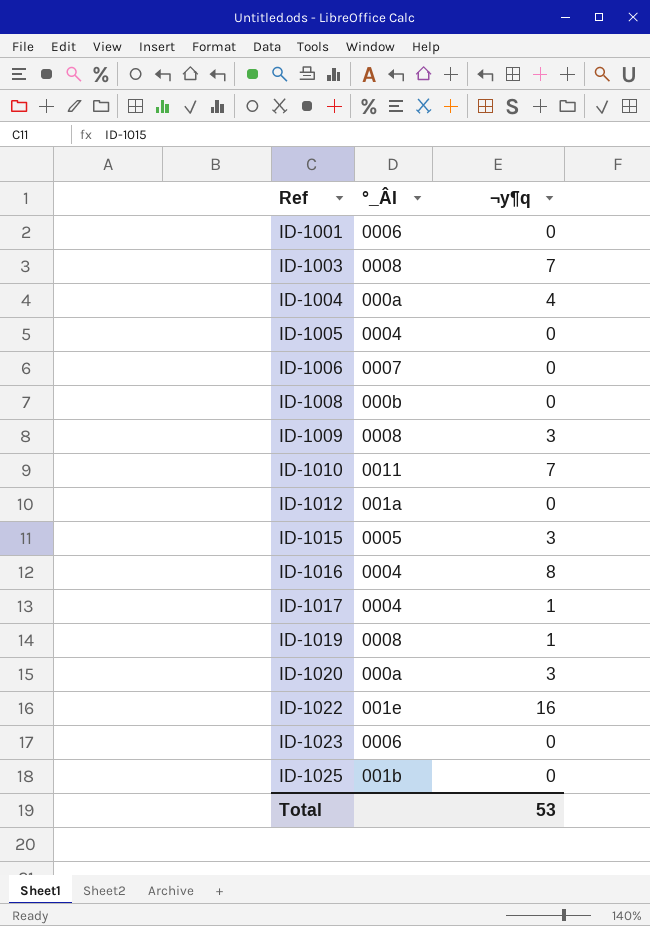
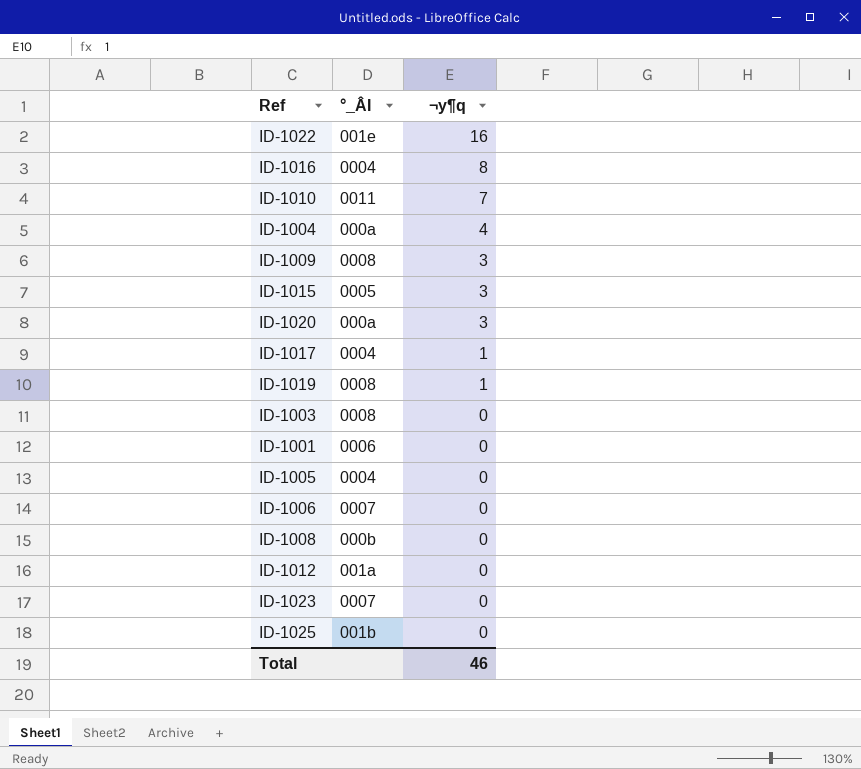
row order: Ref ascending -> ¬y¶q descending
ID-1003 | ¬y¶q: 7 -> 0
ID-1023 | °_ÂI: 0006 -> 0007
Total | ¬y¶q: 53 -> 46

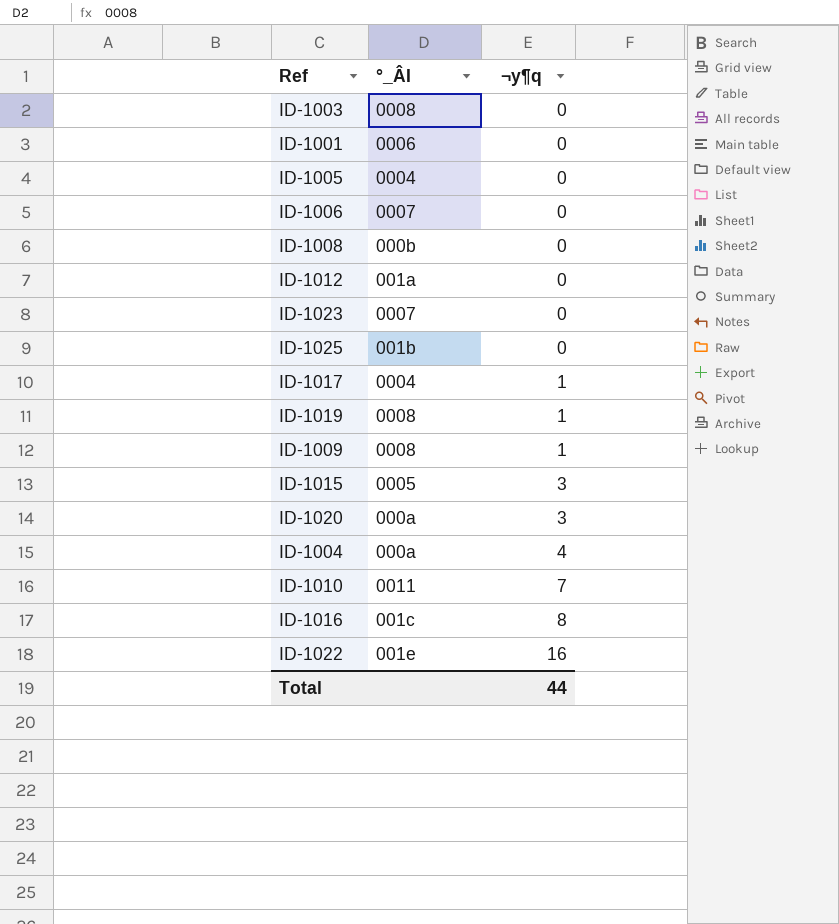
row order: ¬y¶q descending -> ¬y¶q ascending
ID-1009 | ¬y¶q: 3 -> 1
ID-1016 | °_ÂI: 0004 -> 001c
Total | ¬y¶q: 46 -> 44

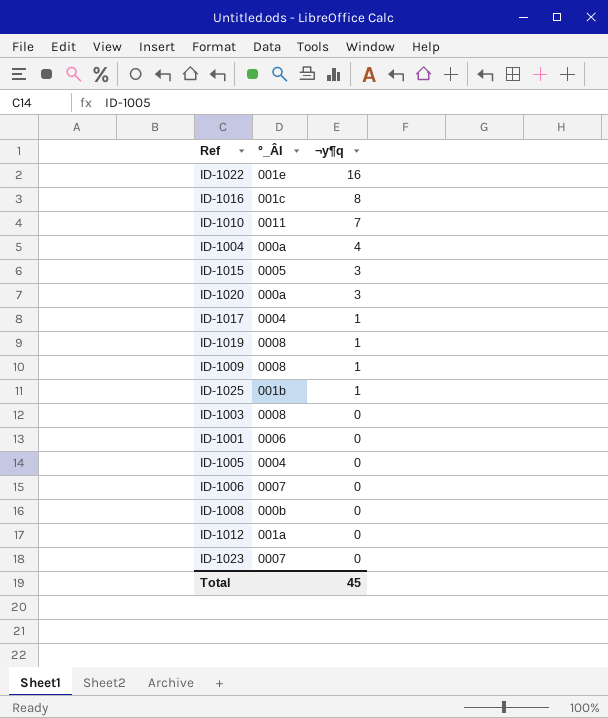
row order: ¬y¶q ascending -> ¬y¶q descending
ID-1025 | ¬y¶q: 0 -> 1
Total | ¬y¶q: 44 -> 45

